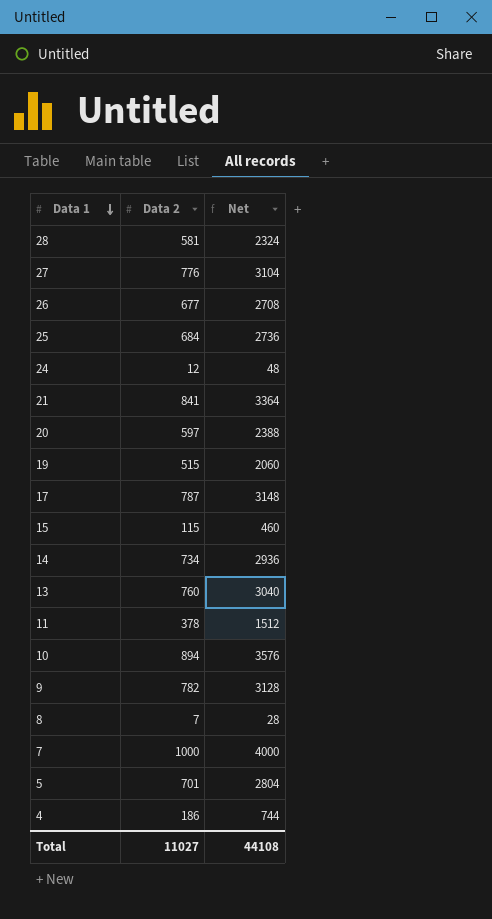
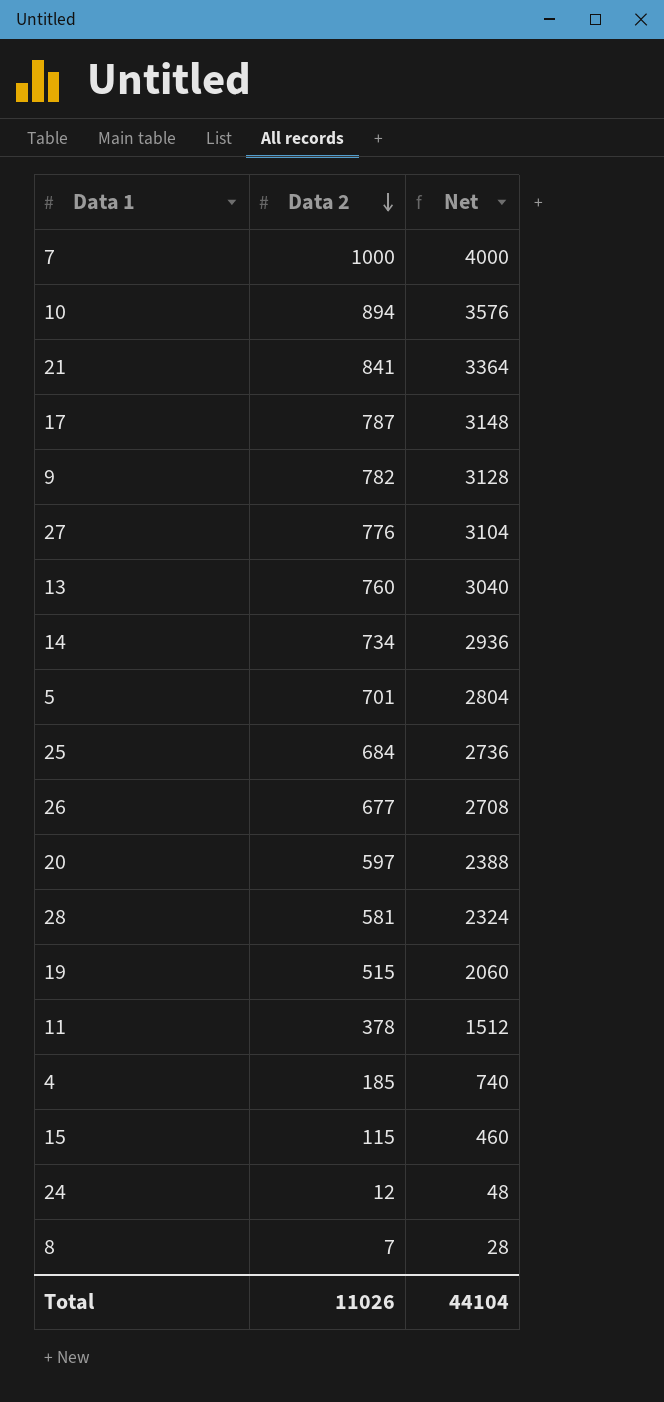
row order: Data 1 descending -> Data 2 descending
4 | Data 2: 186 -> 185
4 | Net: 744 -> 740
Total | Data 2: 11027 -> 11026
Total | Net: 44108 -> 44104

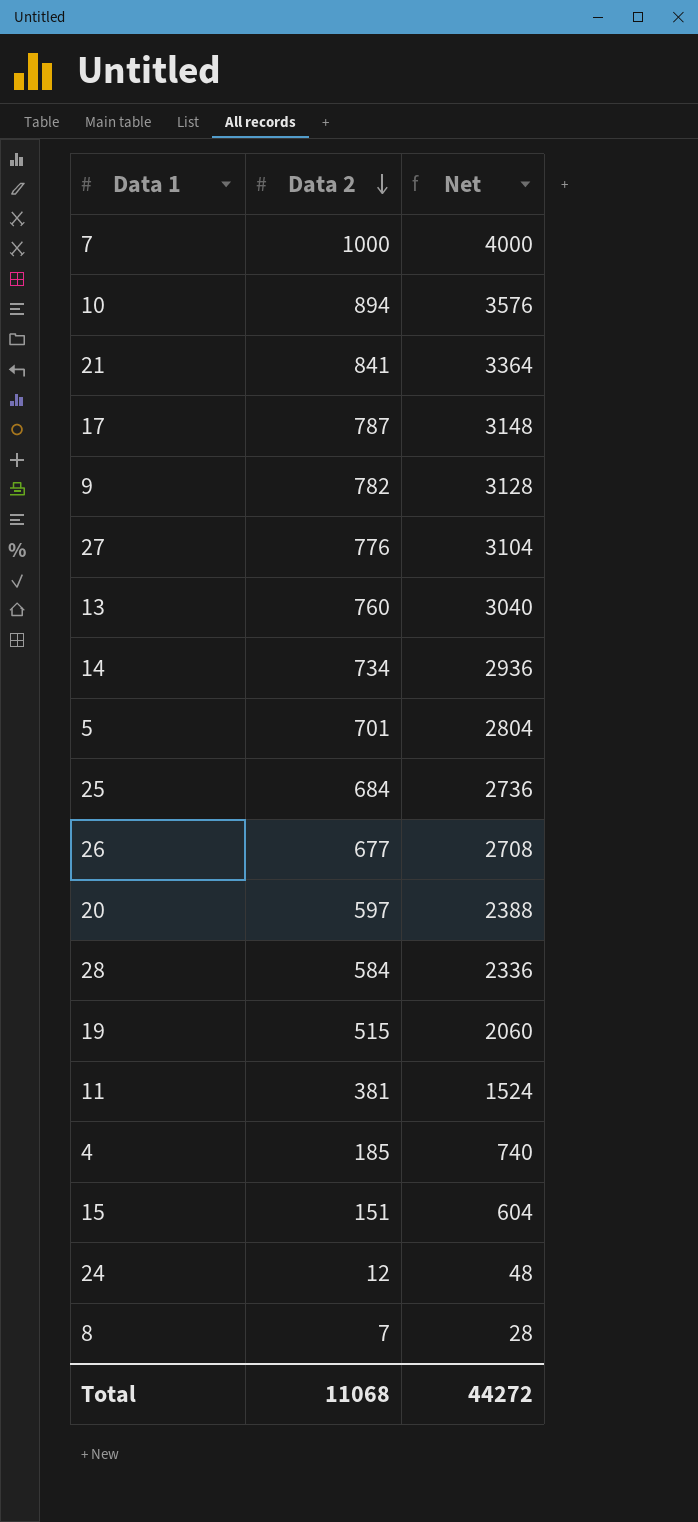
28 | Data 2: 581 -> 584
28 | Net: 2324 -> 2336
11 | Data 2: 378 -> 381
11 | Net: 1512 -> 1524
15 | Data 2: 115 -> 151
15 | Net: 460 -> 604
Total | Data 2: 11026 -> 11068
Total | Net: 44104 -> 44272

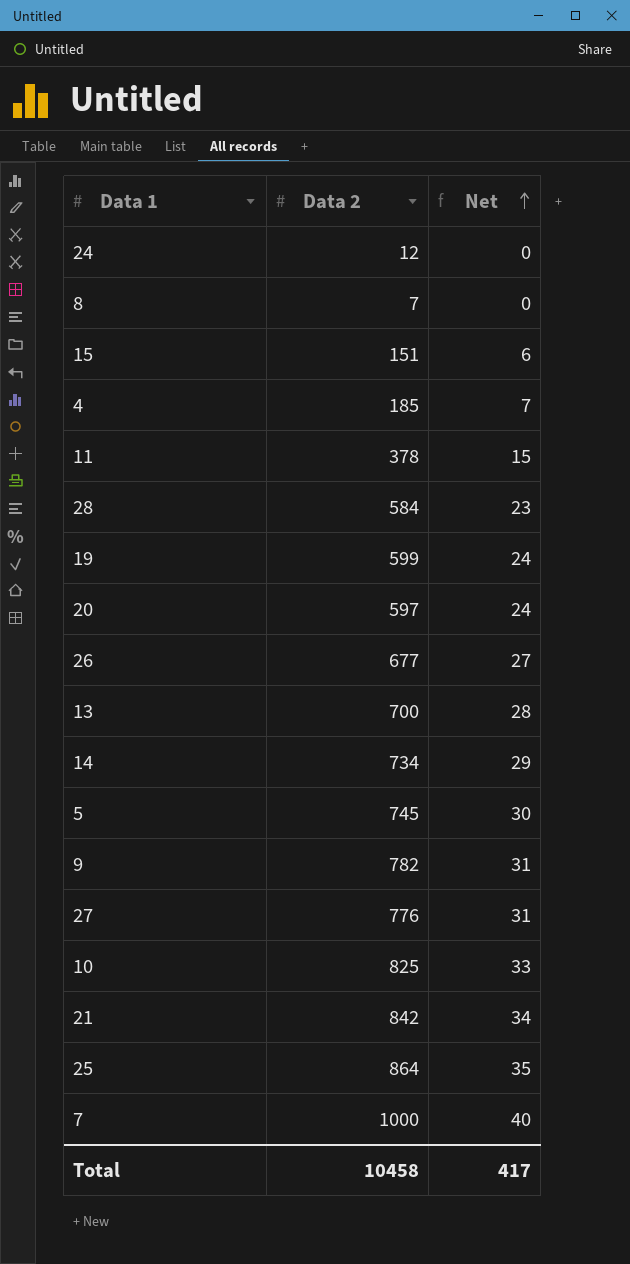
row order: Data 2 descending -> Net ascending
column Net | formula: [Data 2] * 4 -> [Data 2] * 0.04
row 17: 787 | 3148 -> none
11 | Data 2: 381 -> 378
19 | Data 2: 515 -> 599
13 | Data 2: 760 -> 700
5 | Data 2: 701 -> 745
10 | Data 2: 894 -> 825
21 | Data 2: 841 -> 842
25 | Data 2: 684 -> 864
Total | Data 2: 11068 -> 10458
Total | Net: 44272 -> 417

